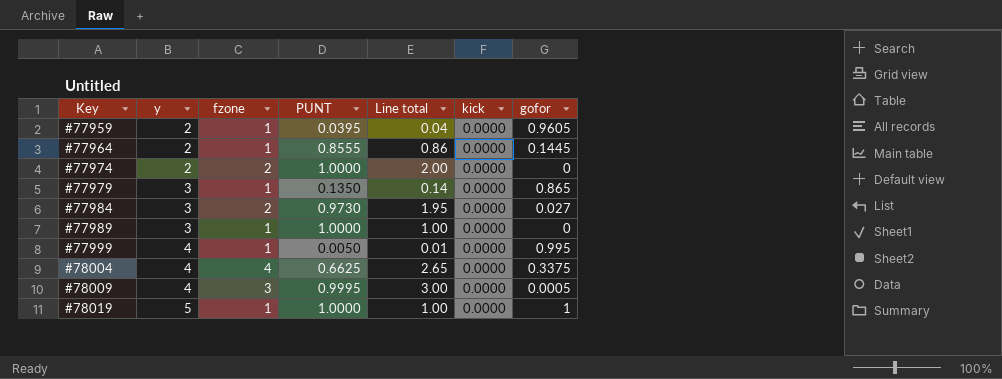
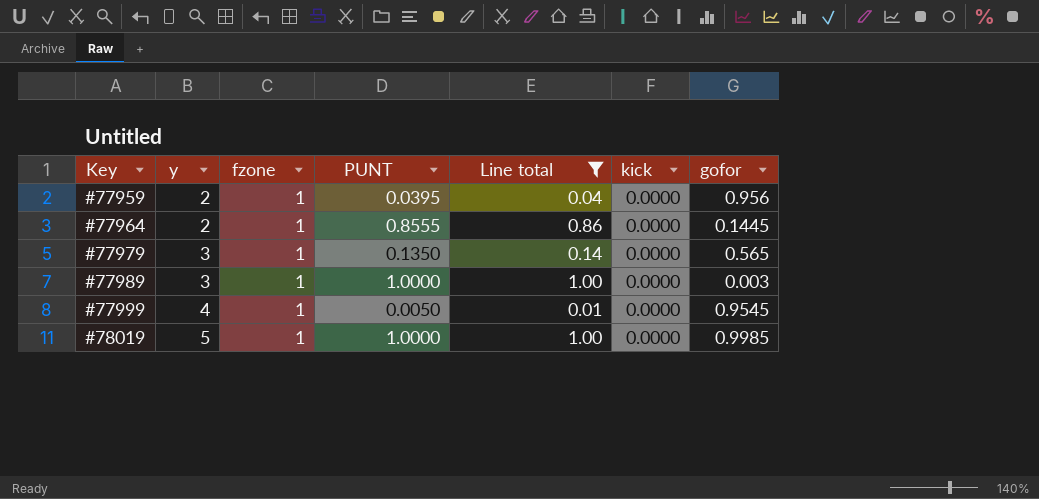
filter: none -> Line total <= 1.00
#77959 | gofor: 0.9605 -> 0.956
#77979 | gofor: 0.865 -> 0.565
#77989 | gofor: 0 -> 0.003
#77999 | gofor: 0.995 -> 0.9545
#78019 | gofor: 1 -> 0.9985

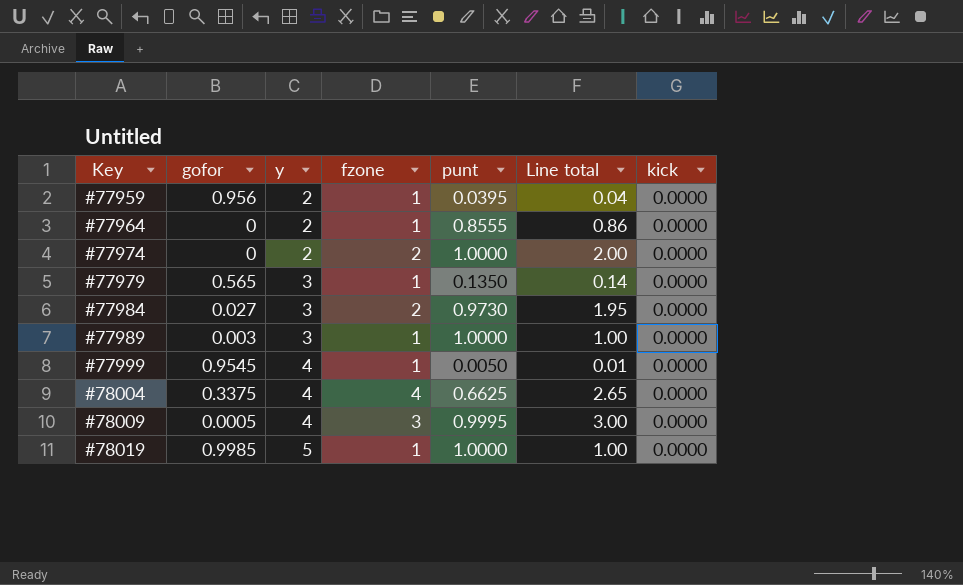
filter: Line total <= 1.00 -> none
column gofor | position: 7 -> 2
column name: PUNT -> punt
#77964 | gofor: 0.1445 -> 0

